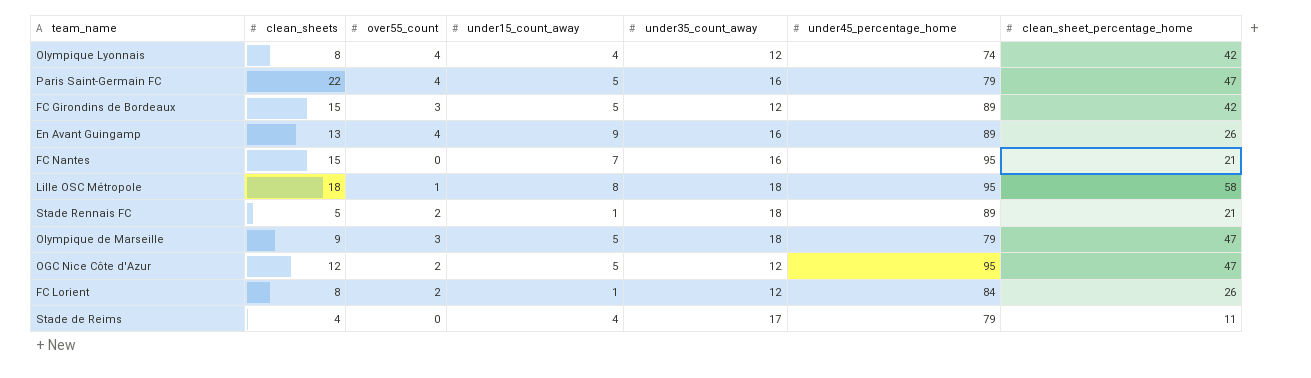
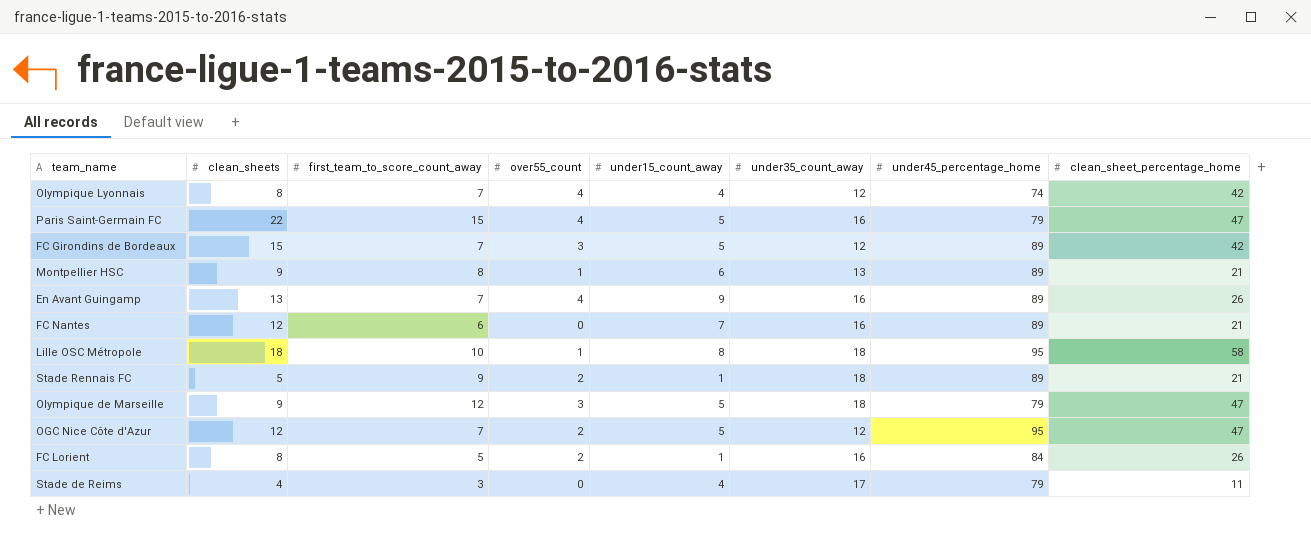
column first_team_to_score_count_away | position: none -> 3
row Montpellier HSC: none -> 9 | 8 | 1 | 6 | 13 | 89 | 21
FC Nantes | clean_sheets: 15 -> 12
FC Nantes | under45_percentage_home: 95 -> 89
FC Lorient | under35_count_away: 12 -> 16

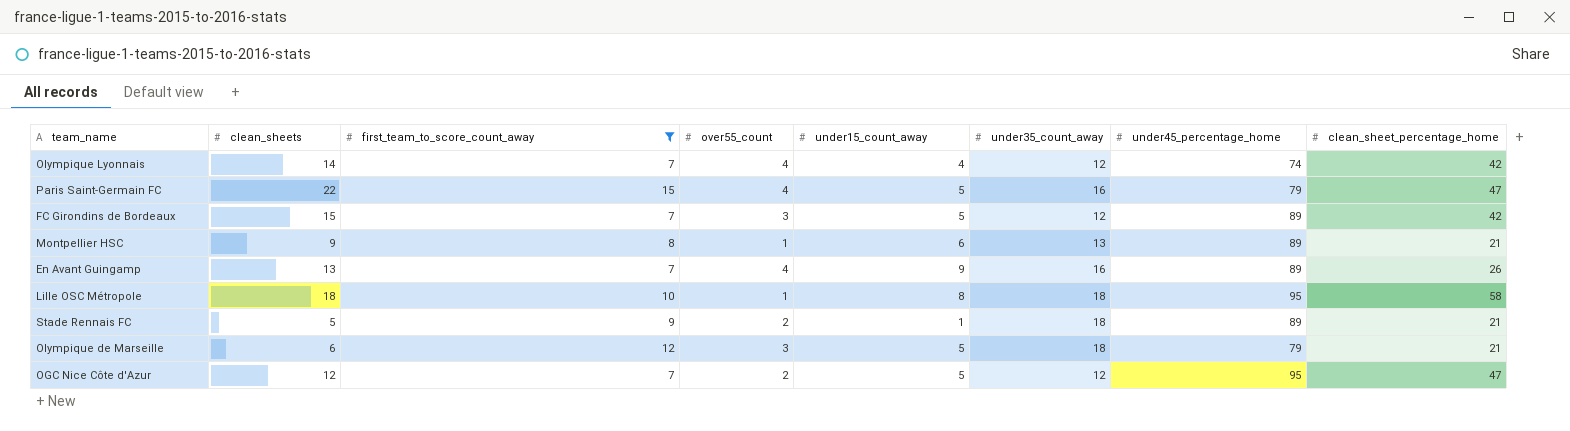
filter: none -> first_team_to_score_count_away >= 7
Olympique Lyonnais | clean_sheets: 8 -> 14
Olympique de Marseille | clean_sheets: 9 -> 6
Olympique de Marseille | clean_sheet_percentage_home: 47 -> 21

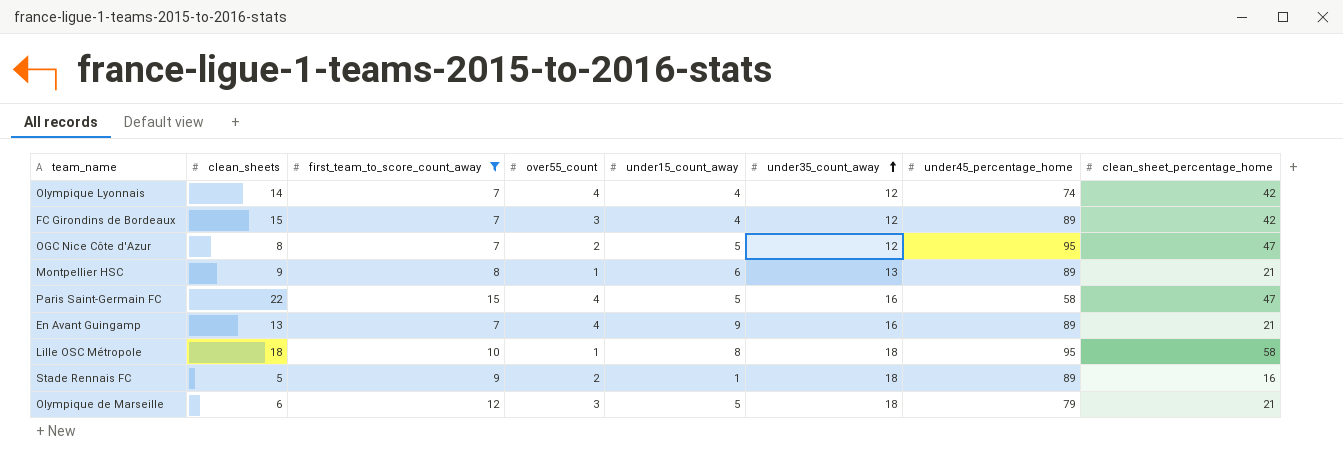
row order: none -> under35_count_away ascending
FC Girondins de Bordeaux | under15_count_away: 5 -> 4
OGC Nice Côte d'Azur | clean_sheets: 12 -> 8
Paris Saint-Germain FC | under45_percentage_home: 79 -> 58
En Avant Guingamp | clean_sheet_percentage_home: 26 -> 21
Stade Rennais FC | clean_sheet_percentage_home: 21 -> 16

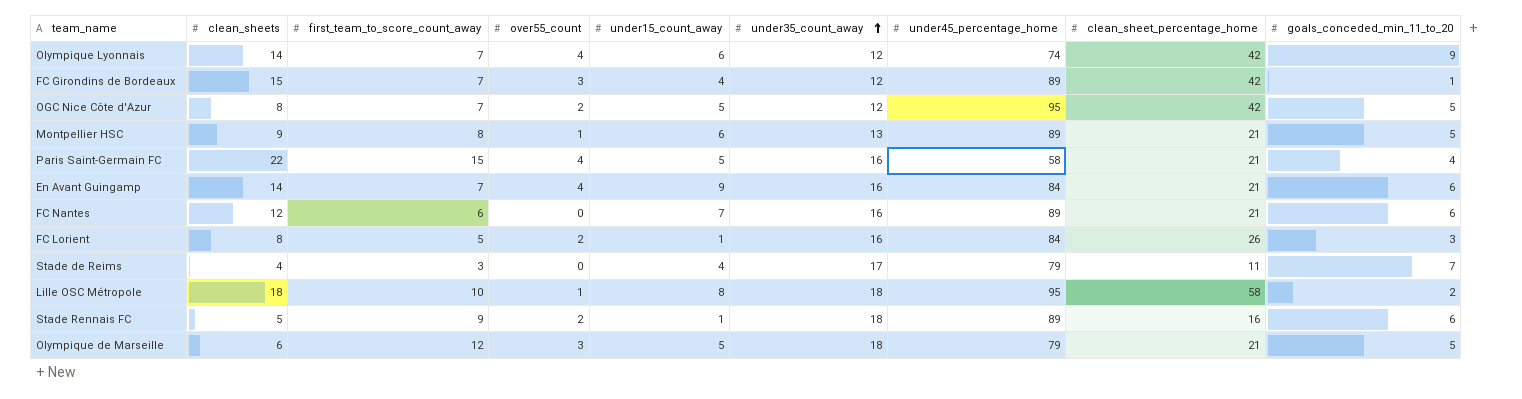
filter: first_team_to_score_count_away >= 7 -> none
column goals_conceded_min_11_to_20 | position: none -> 9
Olympique Lyonnais | under15_count_away: 4 -> 6
OGC Nice Côte d'Azur | clean_sheet_percentage_home: 47 -> 42
Paris Saint-Germain FC | clean_sheet_percentage_home: 47 -> 21
En Avant Guingamp | clean_sheets: 13 -> 14
En Avant Guingamp | under45_percentage_home: 89 -> 84

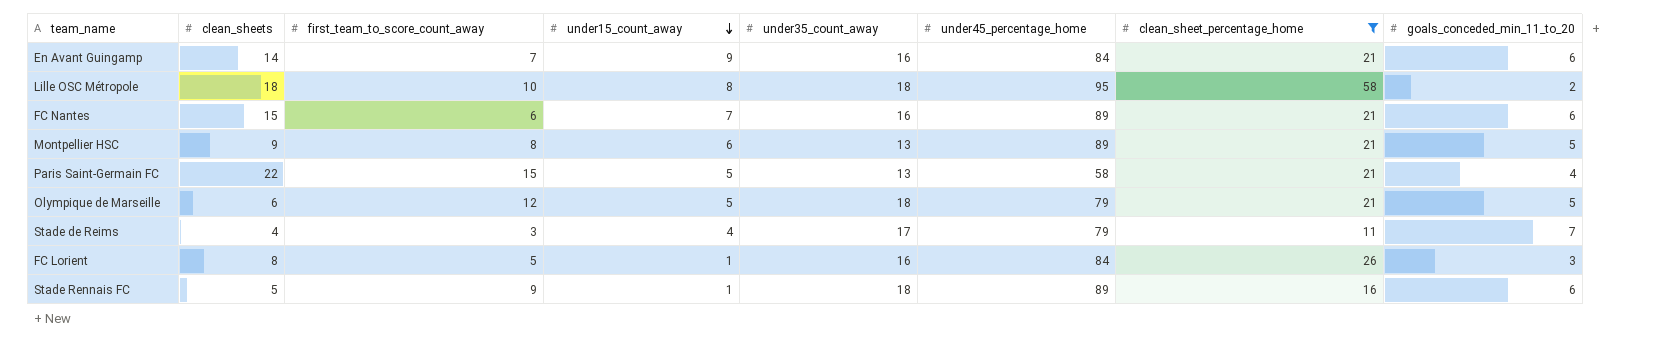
filter: none -> clean_sheet_percentage_home != 42
row order: under35_count_away ascending -> under15_count_away descending
column over55_count | position: 4 -> none
FC Nantes | clean_sheets: 12 -> 15
Paris Saint-Germain FC | under35_count_away: 16 -> 13

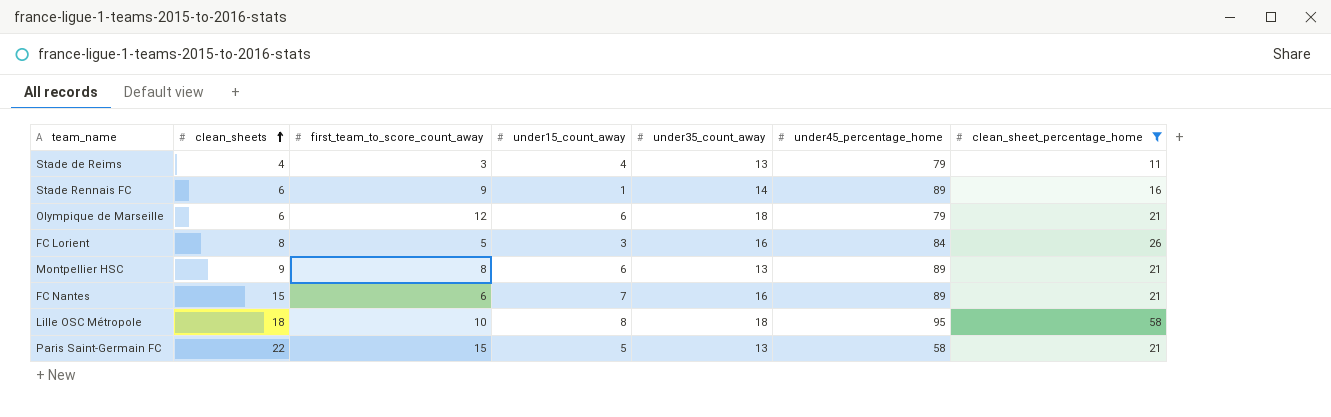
row order: under15_count_away descending -> clean_sheets ascending
column goals_conceded_min_11_to_20 | position: 8 -> none
row En Avant Guingamp: 14 | 7 | 9 | 16 | 84 | 21 | 6 -> none
Stade de Reims | under35_count_away: 17 -> 13
Stade Rennais FC | clean_sheets: 5 -> 6
Stade Rennais FC | under35_count_away: 18 -> 14
Olympique de Marseille | under15_count_away: 5 -> 6
FC Lorient | under15_count_away: 1 -> 3

